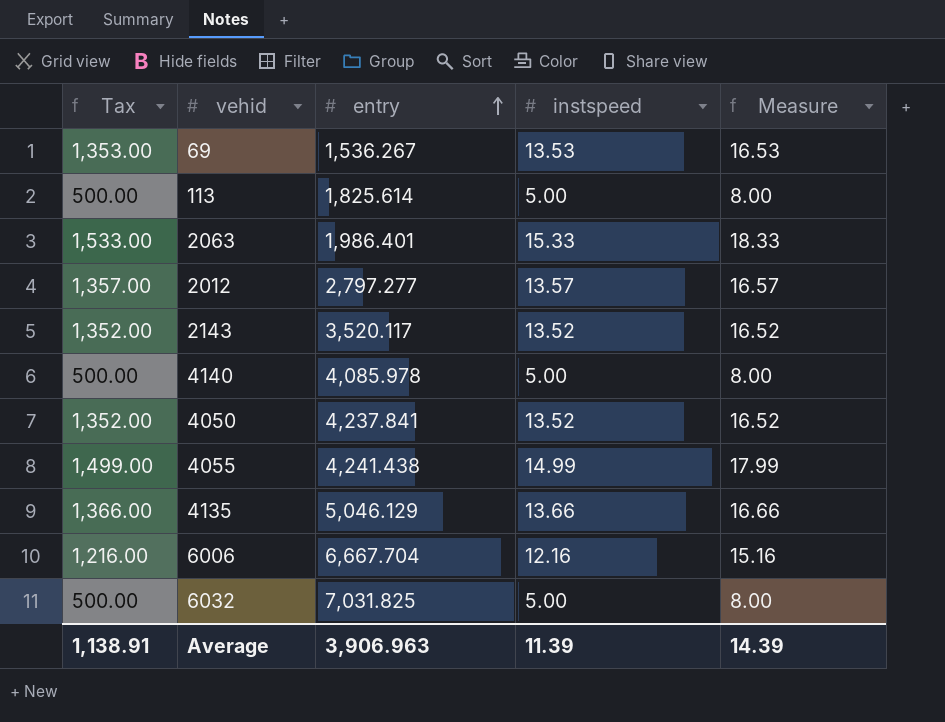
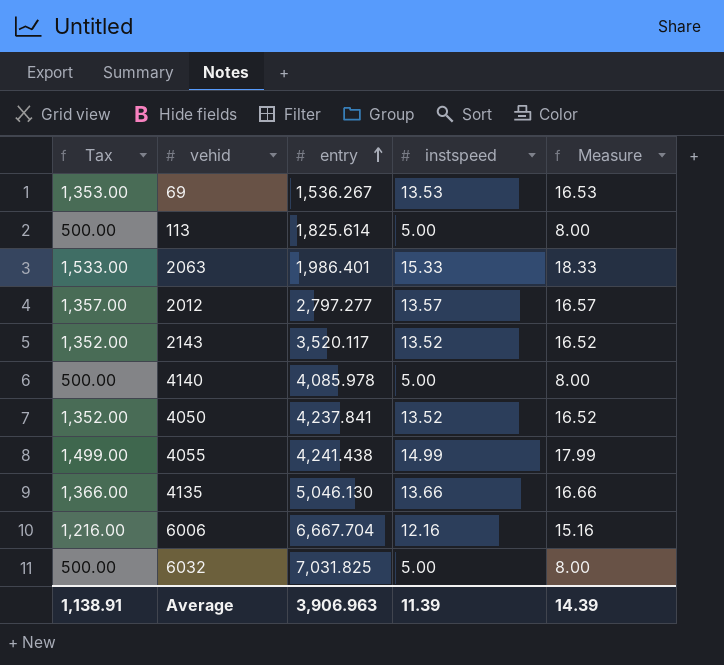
4135 | entry: 5,046.129 -> 5,046.130

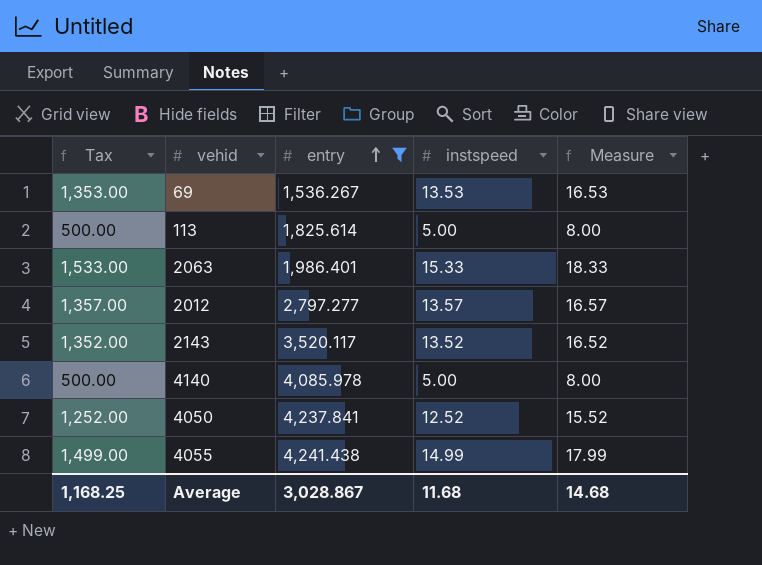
filter: none -> entry <= 4,241.438
4050 | Tax: 1,352.00 -> 1,252.00
4050 | instspeed: 13.52 -> 12.52
4050 | Measure: 16.52 -> 15.52
Average | Tax: 1,138.91 -> 1,168.25
Average | entry: 3,906.963 -> 3,028.867
Average | instspeed: 11.39 -> 11.68
Average | Measure: 14.39 -> 14.68

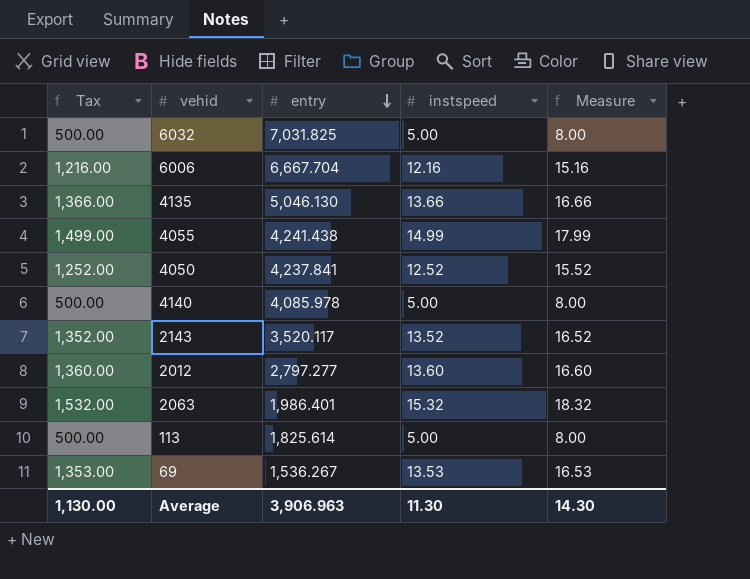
filter: entry <= 4,241.438 -> none
row order: entry ascending -> entry descending
2012 | Tax: 1,357.00 -> 1,360.00
2012 | instspeed: 13.57 -> 13.60
2012 | Measure: 16.57 -> 16.60
2063 | Tax: 1,533.00 -> 1,532.00
2063 | instspeed: 15.33 -> 15.32
2063 | Measure: 18.33 -> 18.32
Average | Tax: 1,168.25 -> 1,130.00
Average | entry: 3,028.867 -> 3,906.963
Average | instspeed: 11.68 -> 11.30
Average | Measure: 14.68 -> 14.30

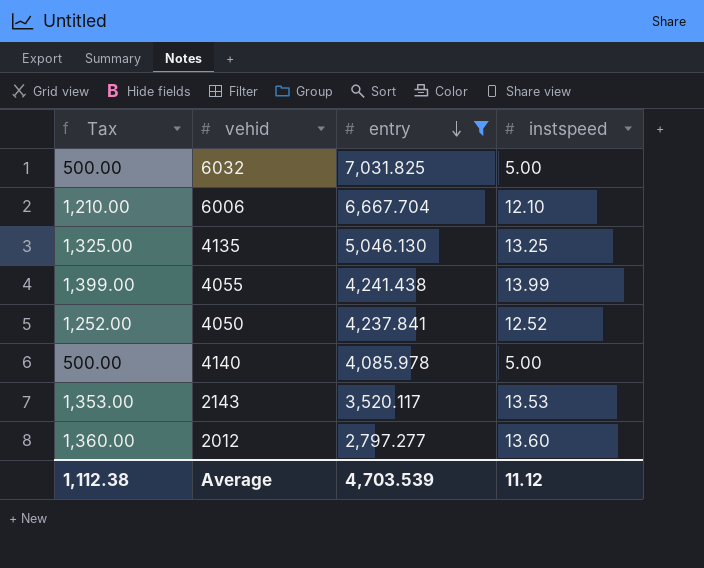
filter: none -> entry >= 2,797.277
column Measure | formula: [instspeed] + 3 -> none
6006 | Tax: 1,216.00 -> 1,210.00
6006 | instspeed: 12.16 -> 12.10
4135 | Tax: 1,366.00 -> 1,325.00
4135 | instspeed: 13.66 -> 13.25
4055 | Tax: 1,499.00 -> 1,399.00
4055 | instspeed: 14.99 -> 13.99
2143 | Tax: 1,352.00 -> 1,353.00
2143 | instspeed: 13.52 -> 13.53
Average | Tax: 1,130.00 -> 1,112.38
Average | entry: 3,906.963 -> 4,703.539
Average | instspeed: 11.30 -> 11.12

